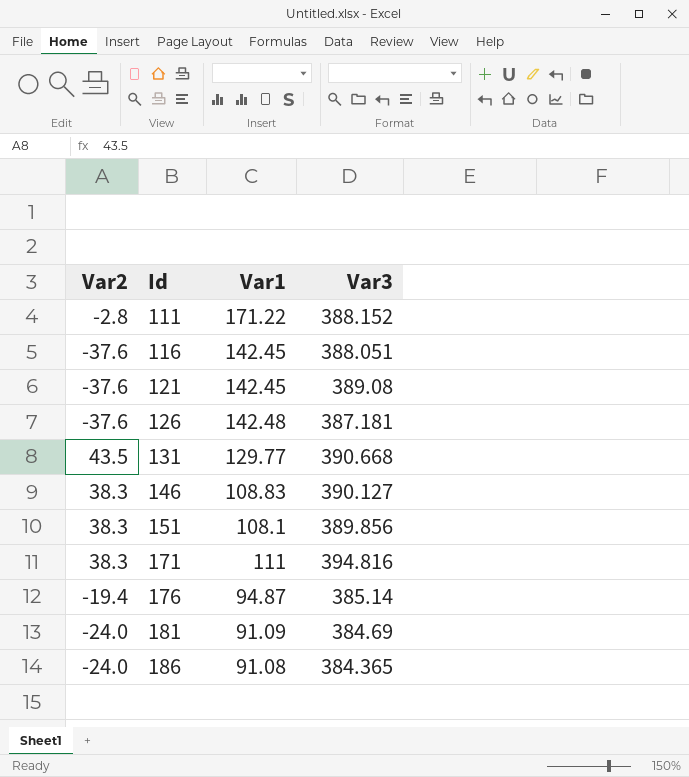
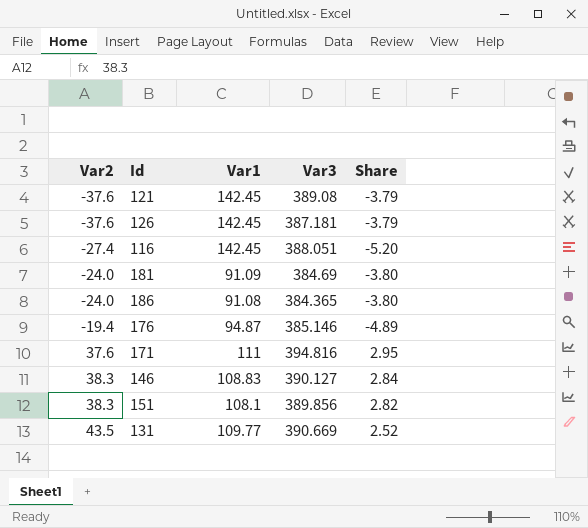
row order: Id ascending -> Var2 ascending
column Share | formula: none -> [Var1] / [Var2]
row 111: -2.8 | 171.22 | 388.152 -> none
126 | Var1: 142.48 -> 142.45
116 | Var2: -37.6 -> -27.4
176 | Var3: 385.14 -> 385.146
171 | Var2: 38.3 -> 37.6
131 | Var1: 129.77 -> 109.77
131 | Var3: 390.668 -> 390.669

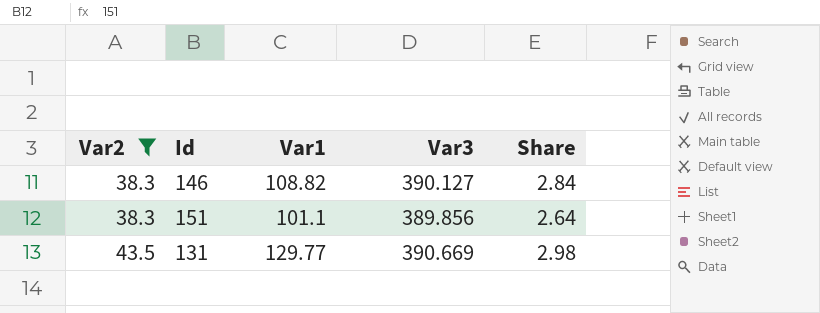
filter: none -> Var2 >= 38.3
146 | Var1: 108.83 -> 108.82
151 | Var1: 108.1 -> 101.1
151 | Share: 2.82 -> 2.64
131 | Var1: 109.77 -> 129.77
131 | Share: 2.52 -> 2.98

